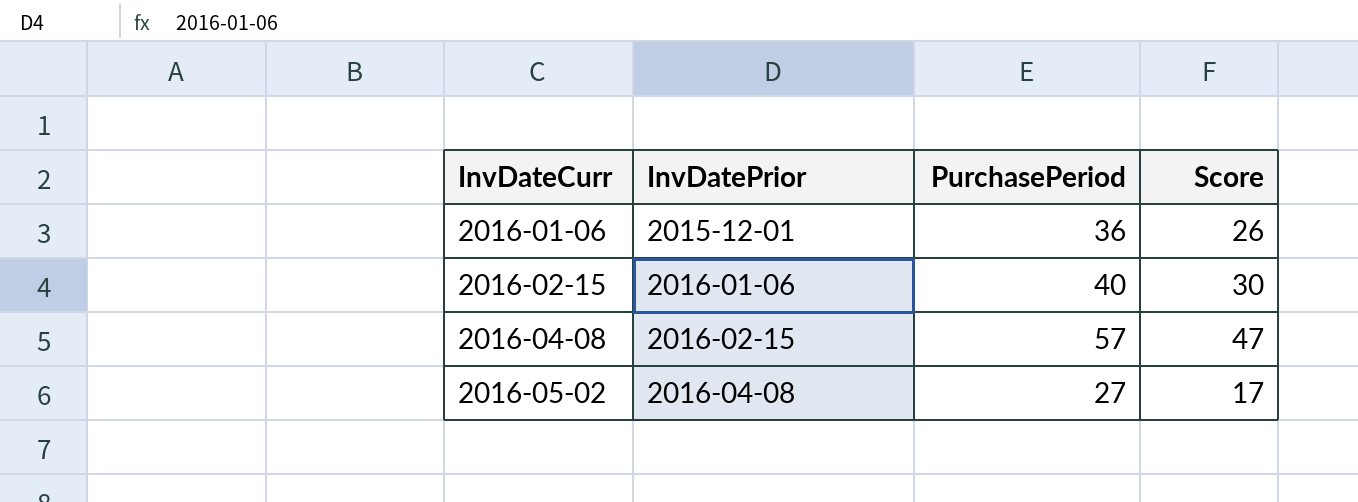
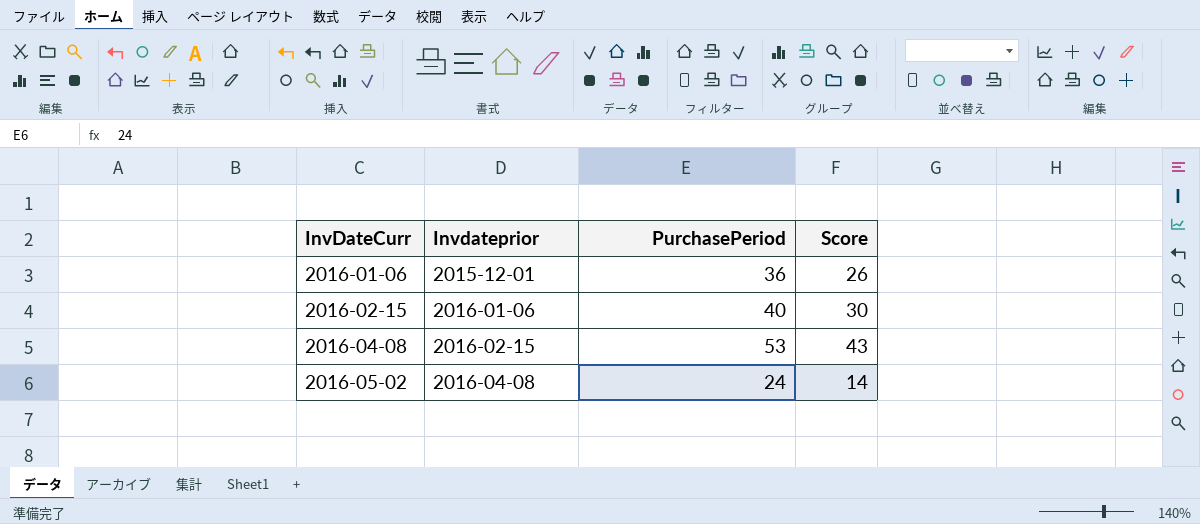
column name: InvDatePrior -> Invdateprior
2016-04-08 | PurchasePeriod: 57 -> 53
2016-04-08 | Score: 47 -> 43
2016-05-02 | PurchasePeriod: 27 -> 24
2016-05-02 | Score: 17 -> 14

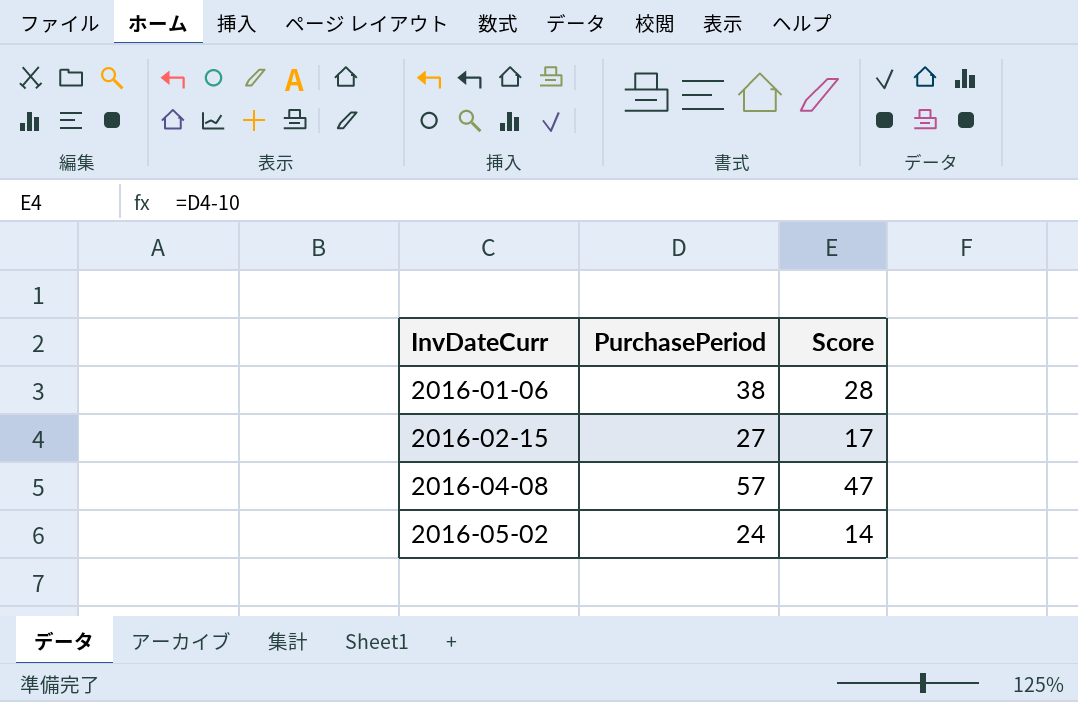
column Invdateprior | position: 2 -> none
2016-01-06 | PurchasePeriod: 36 -> 38
2016-01-06 | Score: 26 -> 28
2016-02-15 | PurchasePeriod: 40 -> 27
2016-02-15 | Score: 30 -> 17
2016-04-08 | PurchasePeriod: 53 -> 57
2016-04-08 | Score: 43 -> 47

